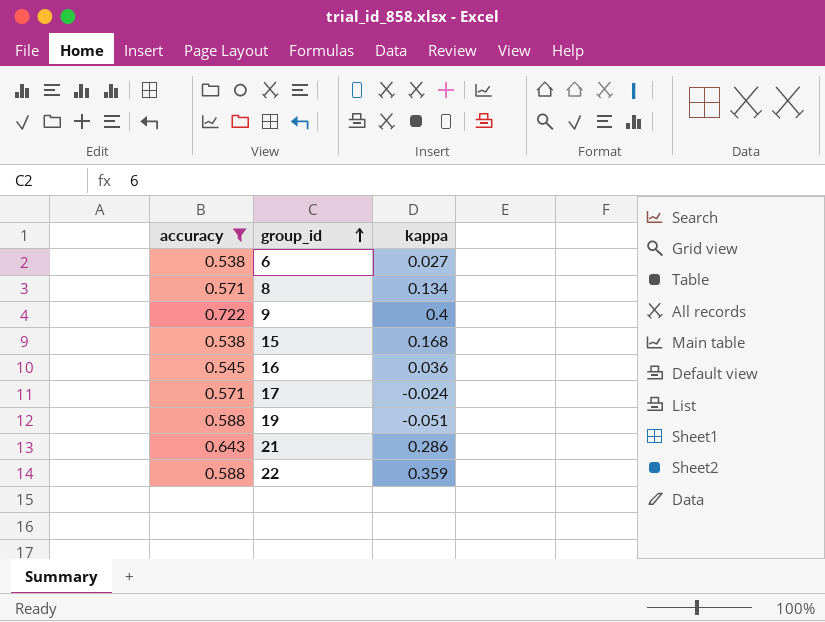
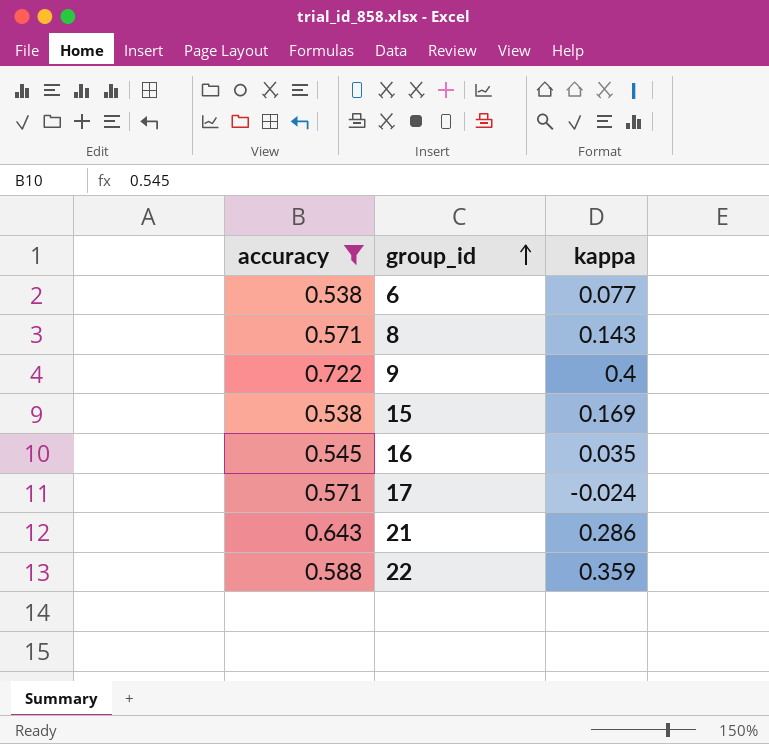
row 19: 0.588 | -0.051 -> none
6 | kappa: 0.027 -> 0.077
8 | kappa: 0.134 -> 0.143
15 | kappa: 0.168 -> 0.169
16 | kappa: 0.036 -> 0.035

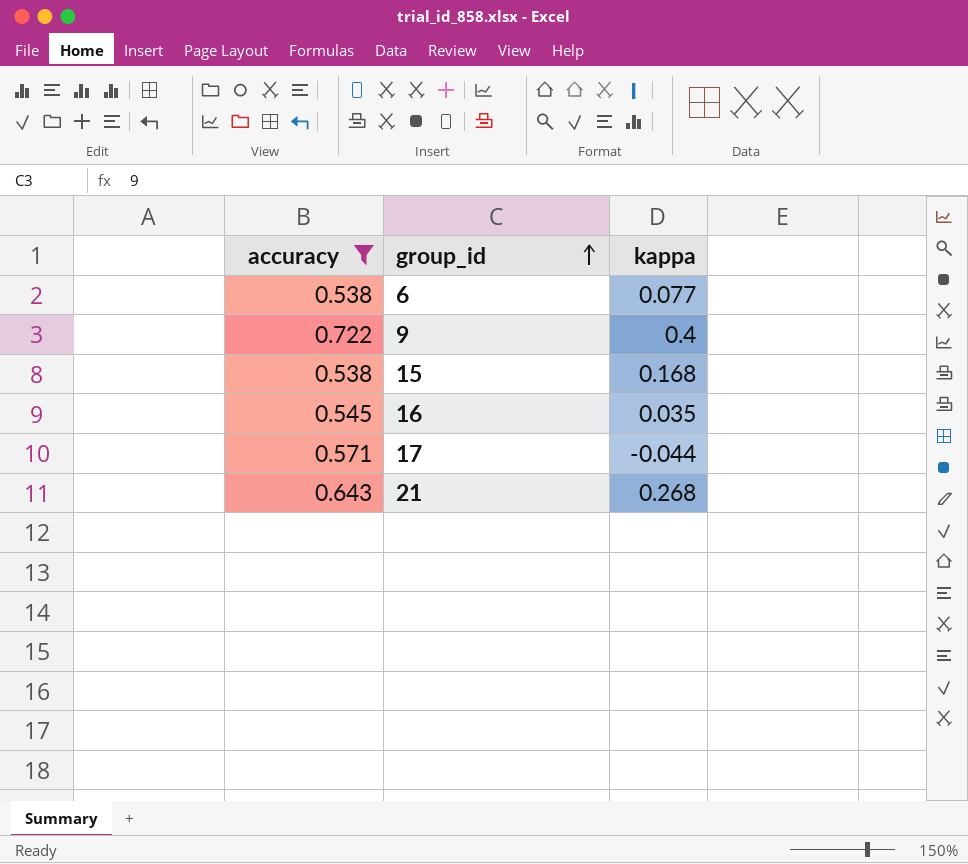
row 8: 0.571 | 0.143 -> none
row 22: 0.588 | 0.359 -> none
15 | kappa: 0.169 -> 0.168
17 | kappa: -0.024 -> -0.044
21 | kappa: 0.286 -> 0.268

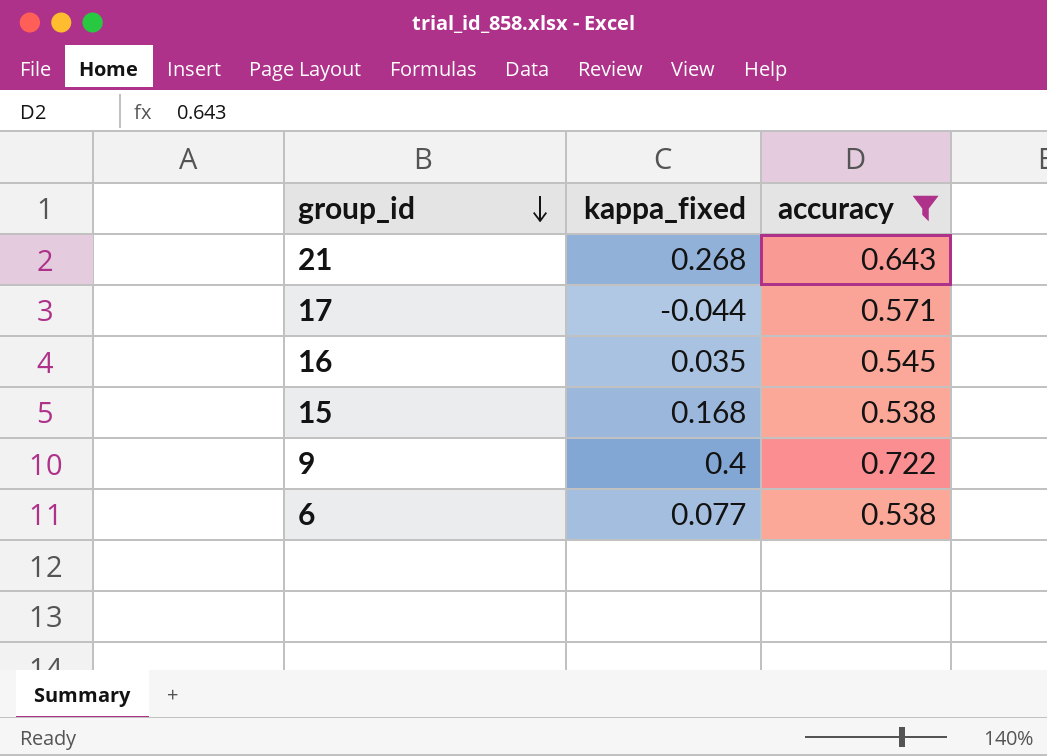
row order: group_id ascending -> group_id descending
column name: kappa -> kappa_fixed
column accuracy | position: 1 -> 3

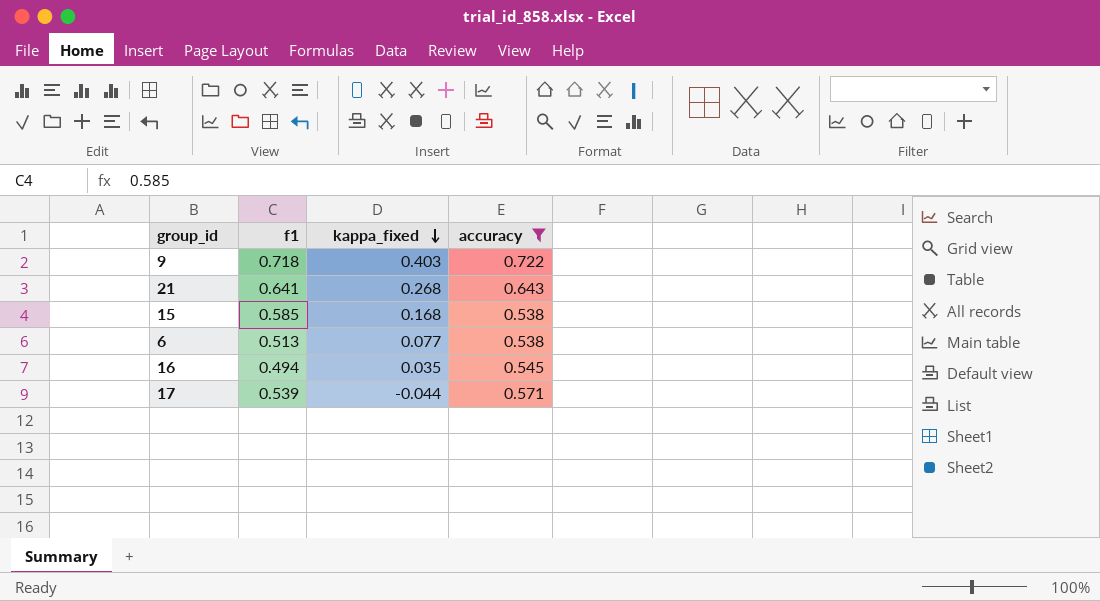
row order: group_id descending -> kappa_fixed descending
column f1 | position: none -> 2
9 | kappa_fixed: 0.4 -> 0.403

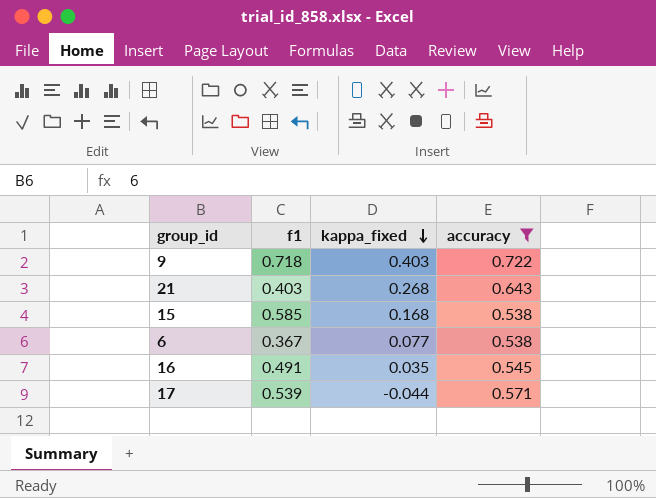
21 | f1: 0.641 -> 0.403
6 | f1: 0.513 -> 0.367
16 | f1: 0.494 -> 0.491

